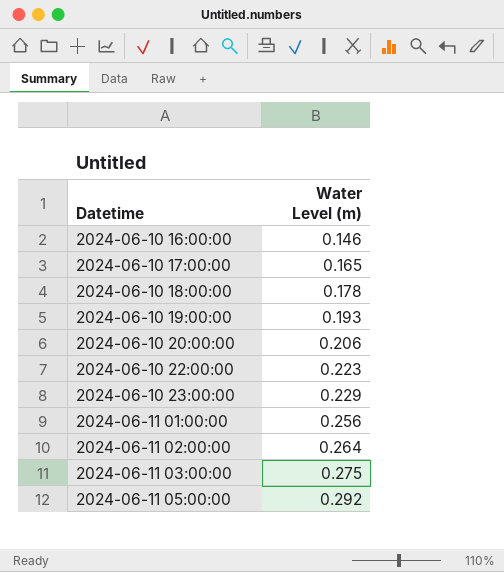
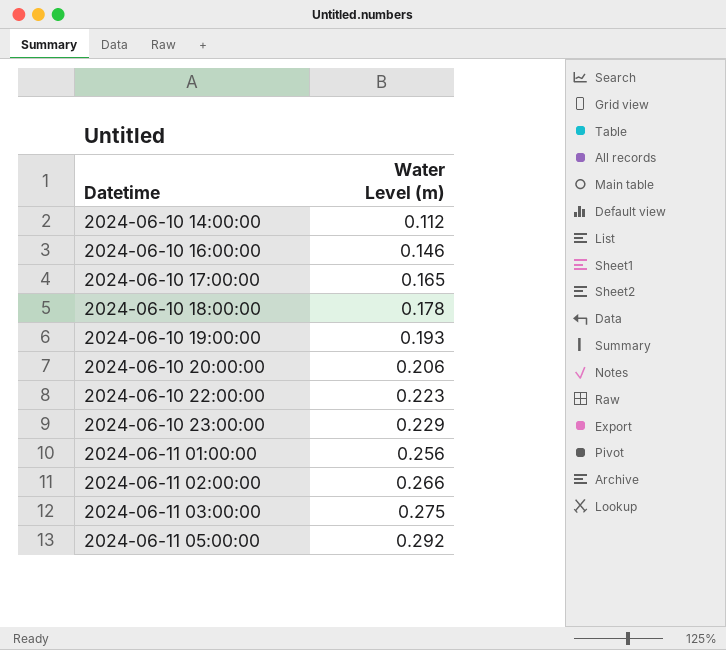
row 2024-06-10 14:00:00: none -> 0.112
2024-06-11 02:00:00 | Water Level (m): 0.264 -> 0.266

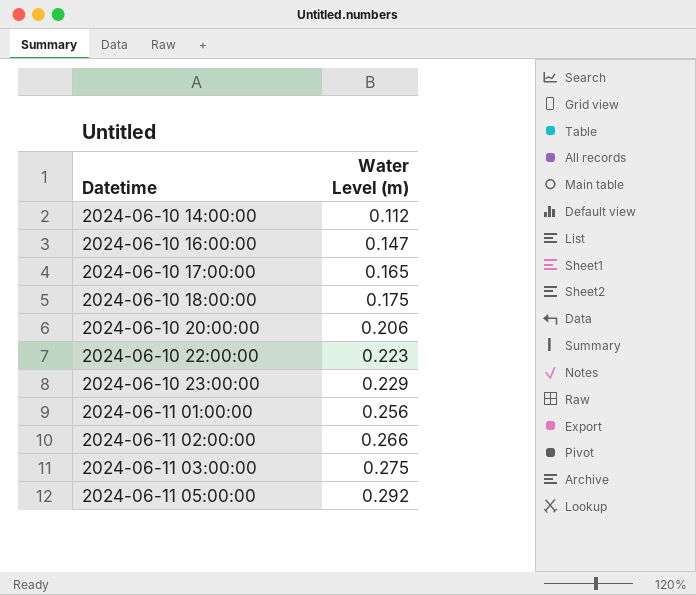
row 2024-06-10 19:00:00: 0.193 -> none
2024-06-10 16:00:00 | Water Level (m): 0.146 -> 0.147
2024-06-10 18:00:00 | Water Level (m): 0.178 -> 0.175

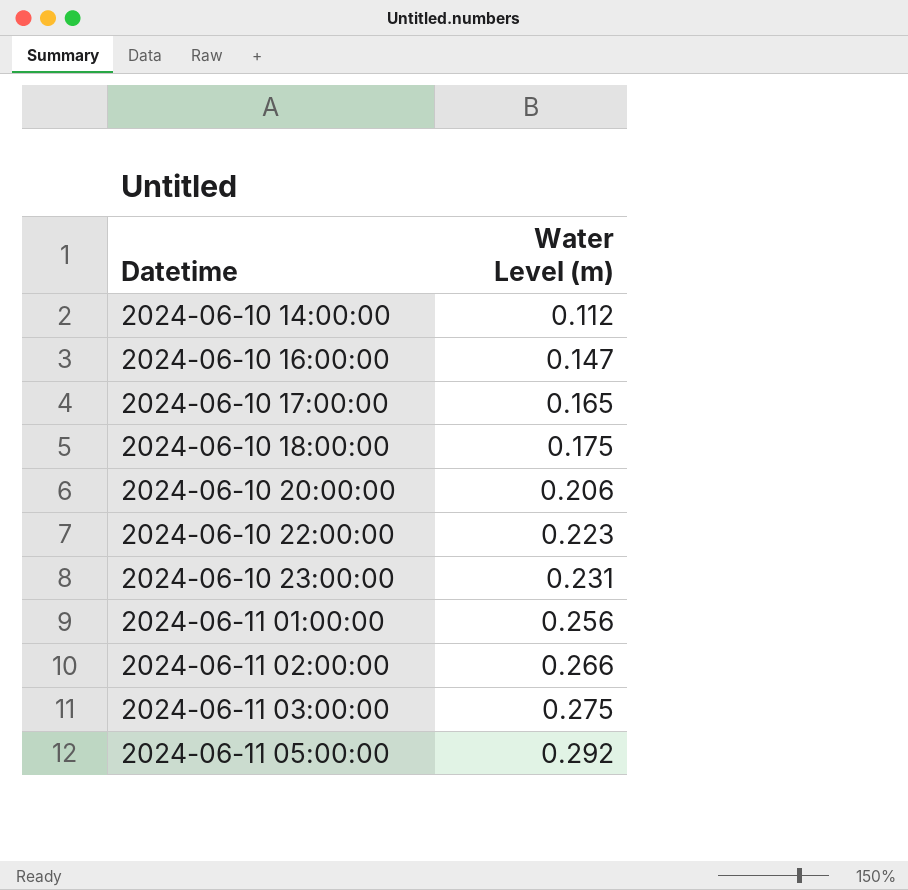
2024-06-10 23:00:00 | Water Level (m): 0.229 -> 0.231

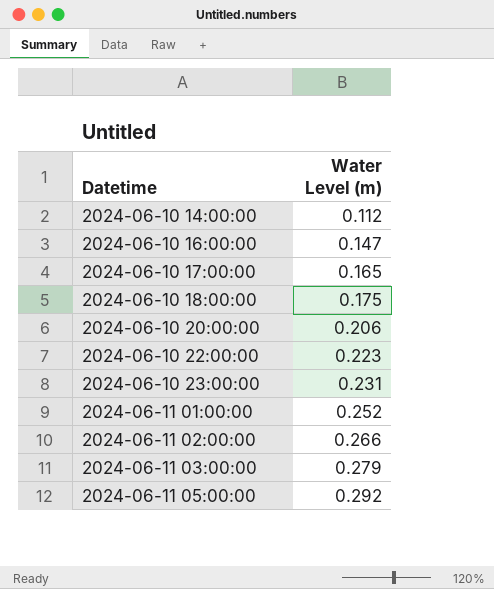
2024-06-11 01:00:00 | Water Level (m): 0.256 -> 0.252
2024-06-11 03:00:00 | Water Level (m): 0.275 -> 0.279

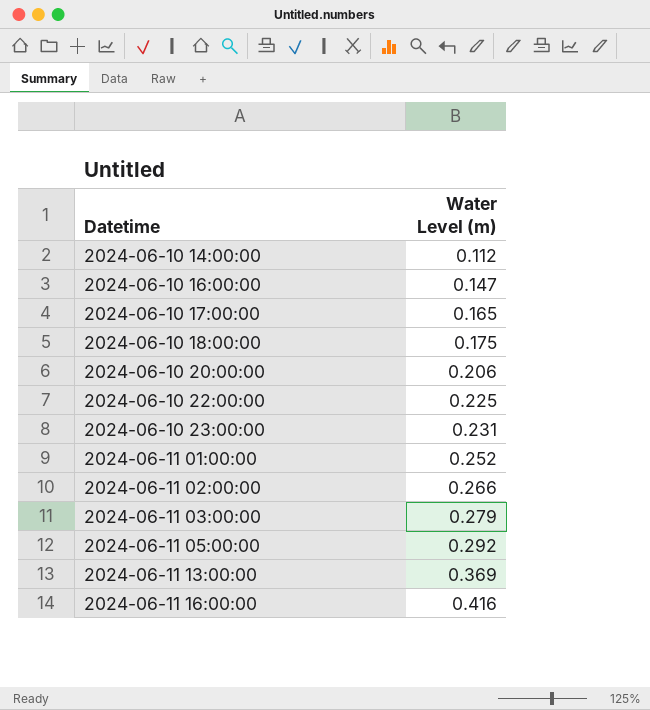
2024-06-10 22:00:00 | Water Level (m): 0.223 -> 0.225
row 2024-06-11 13:00:00: none -> 0.369
row 2024-06-11 16:00:00: none -> 0.416

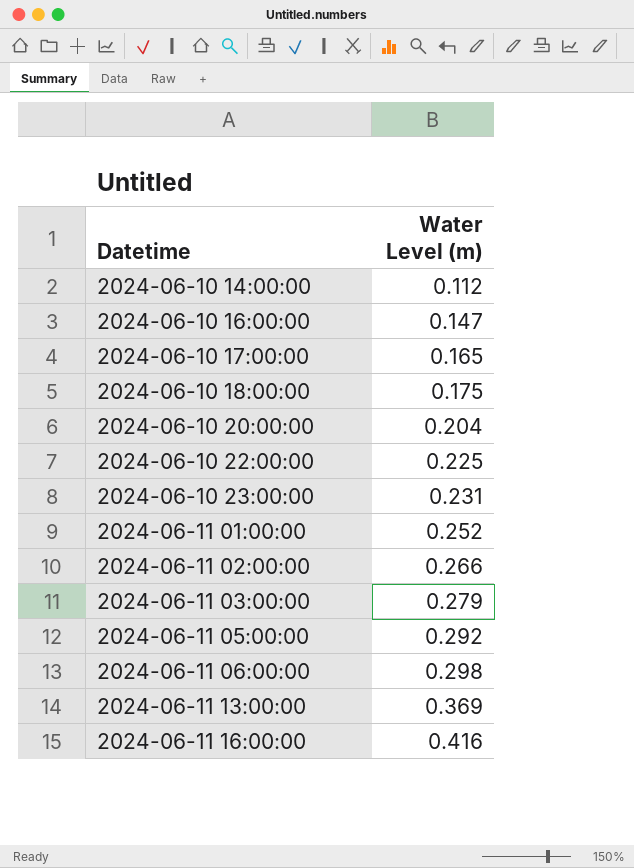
2024-06-10 20:00:00 | Water Level (m): 0.206 -> 0.204
row 2024-06-11 06:00:00: none -> 0.298

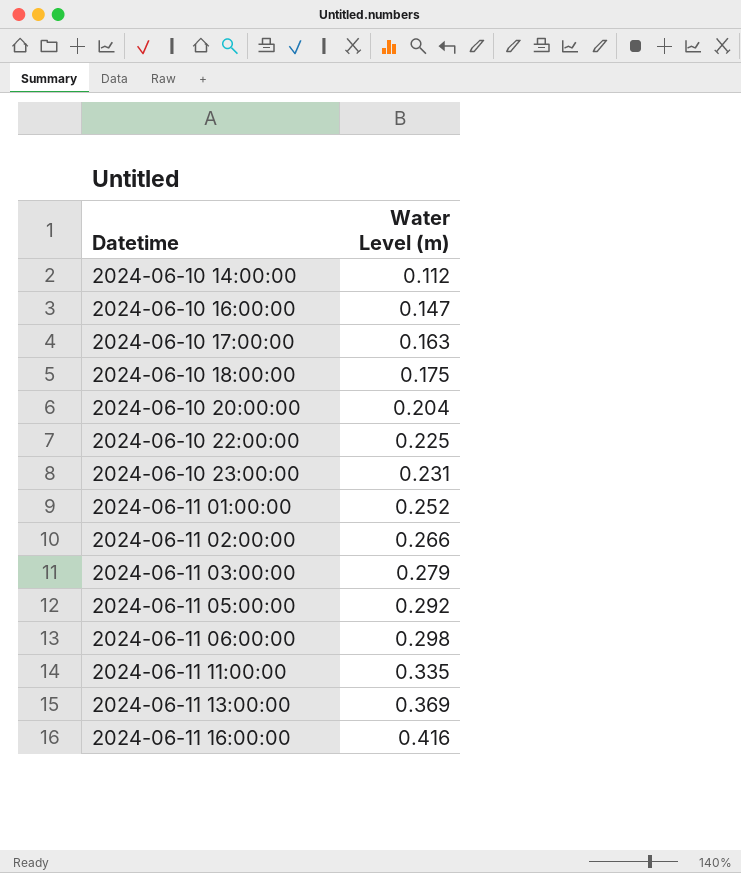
2024-06-10 17:00:00 | Water Level (m): 0.165 -> 0.163
row 2024-06-11 11:00:00: none -> 0.335

